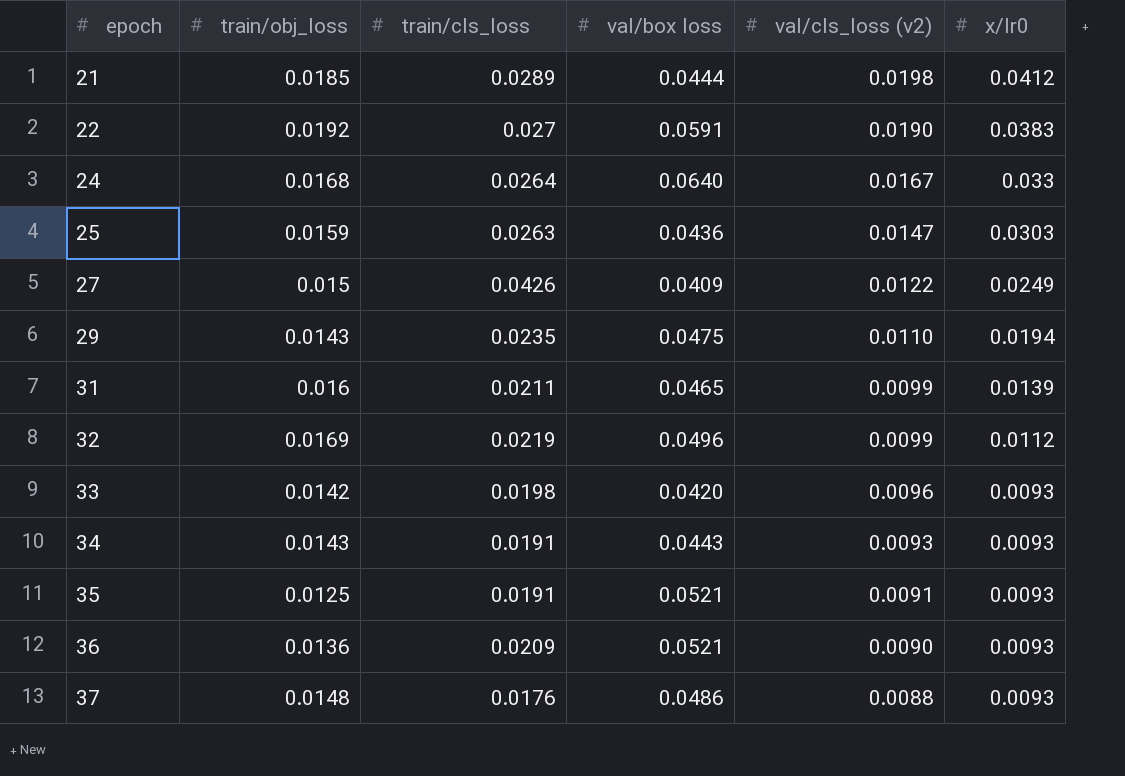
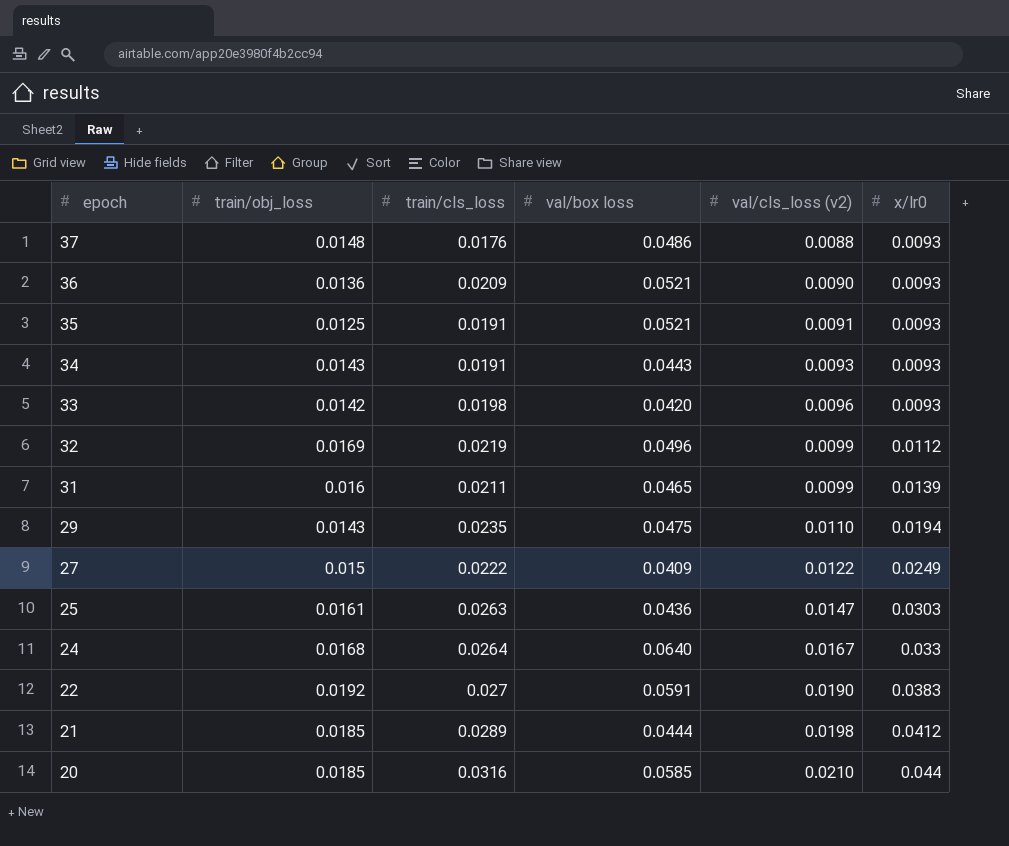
row order: epoch ascending -> epoch descending
27 | train/cls_loss: 0.0426 -> 0.0222
25 | train/obj_loss: 0.0159 -> 0.0161
row 20: none -> 0.0185 | 0.0316 | 0.0585 | 0.0210 | 0.044

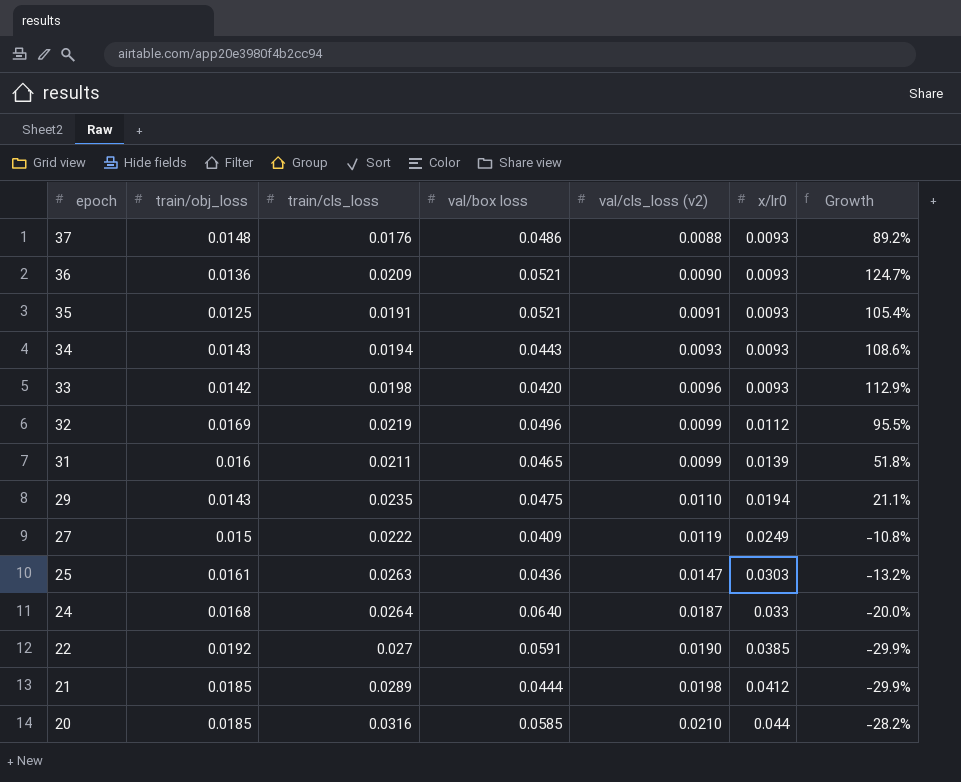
column Growth | formula: none -> ([train/cls_loss] - [x/lr0]) / [x/lr0]
34 | train/cls_loss: 0.0191 -> 0.0194
27 | val/cls_loss (v2): 0.0122 -> 0.0119
24 | val/cls_loss (v2): 0.0167 -> 0.0187
22 | x/lr0: 0.0383 -> 0.0385

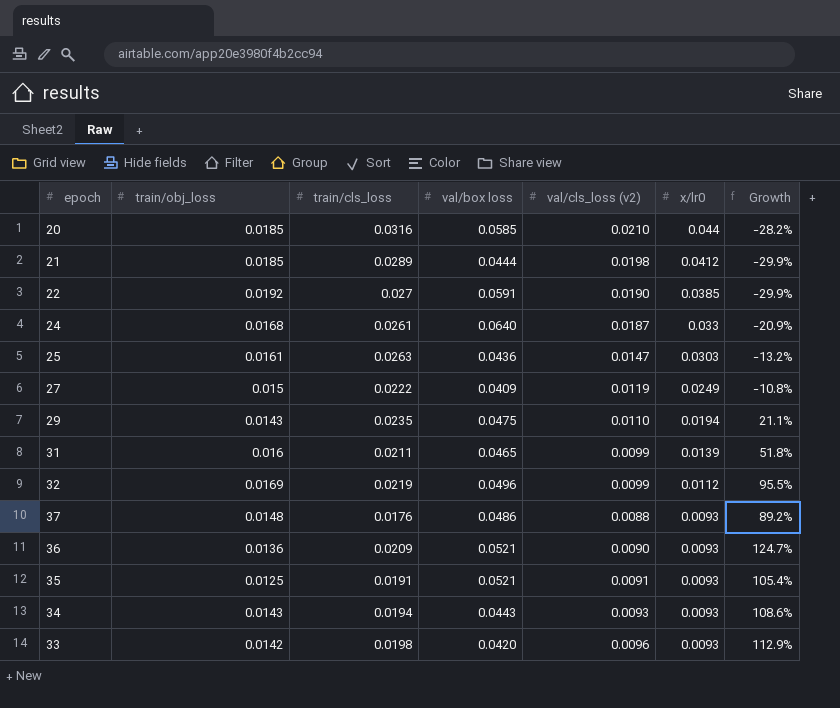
row order: epoch descending -> x/lr0 descending
24 | train/cls_loss: 0.0264 -> 0.0261
24 | Growth: -20.0% -> -20.9%

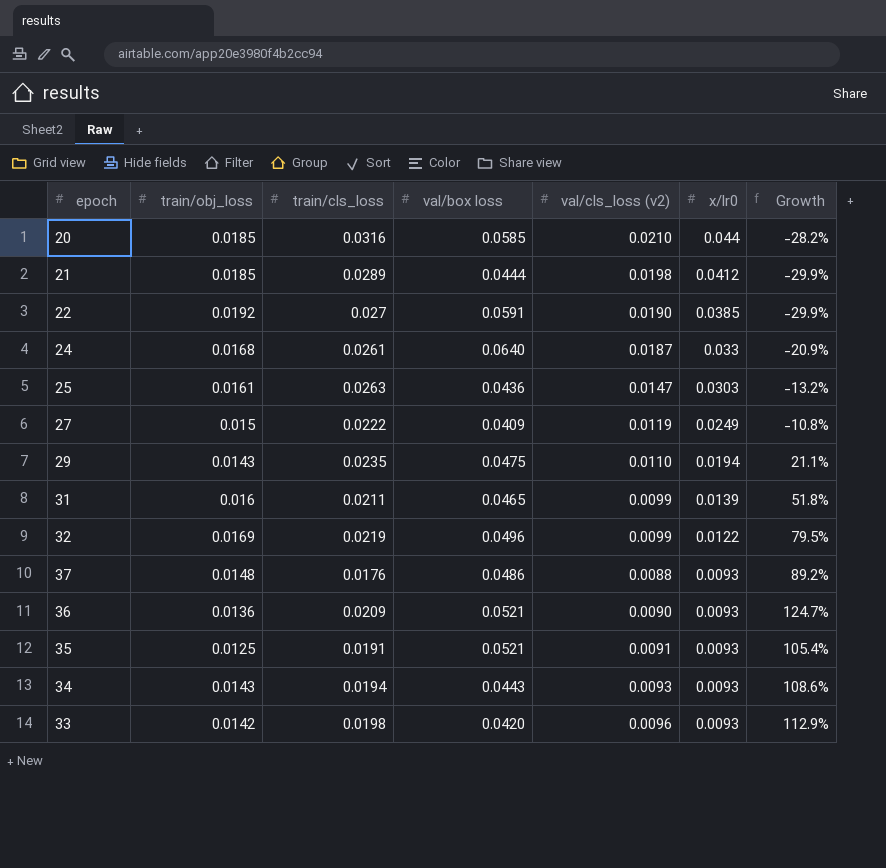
32 | x/lr0: 0.0112 -> 0.0122
32 | Growth: 95.5% -> 79.5%

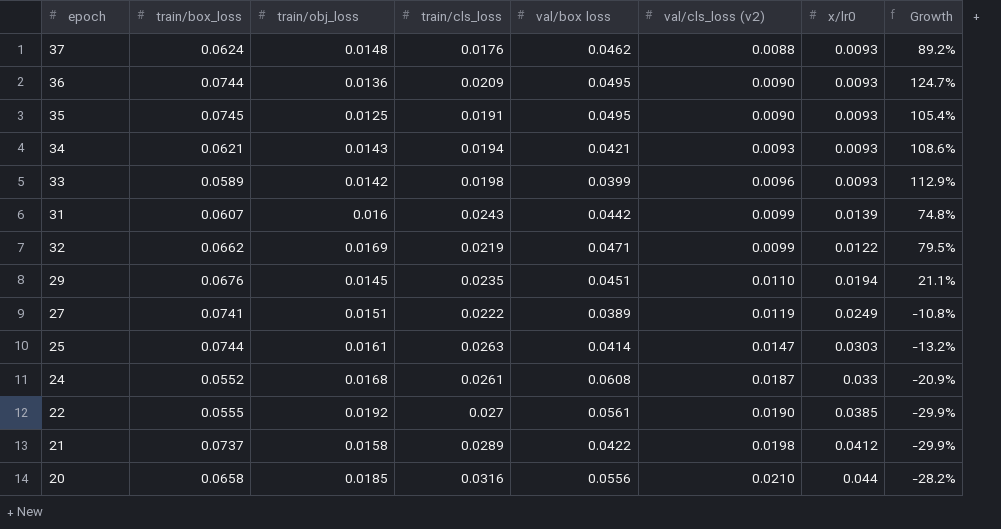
row order: x/lr0 descending -> val/cls_loss (v2) ascending
column train/box_loss | position: none -> 2
37 | val/box loss: 0.0486 -> 0.0462
36 | val/box loss: 0.0521 -> 0.0495
35 | val/box loss: 0.0521 -> 0.0495
35 | val/cls_loss (v2): 0.0091 -> 0.0090
34 | val/box loss: 0.0443 -> 0.0421
33 | val/box loss: 0.0420 -> 0.0399
31 | train/cls_loss: 0.0211 -> 0.0243
31 | val/box loss: 0.0465 -> 0.0442
31 | Growth: 51.8% -> 74.8%
32 | val/box loss: 0.0496 -> 0.0471
29 | train/obj_loss: 0.0143 -> 0.0145
29 | val/box loss: 0.0475 -> 0.0451
27 | train/obj_loss: 0.015 -> 0.0151
27 | val/box loss: 0.0409 -> 0.0389
25 | val/box loss: 0.0436 -> 0.0414
24 | val/box loss: 0.0640 -> 0.0608
22 | val/box loss: 0.0591 -> 0.0561
21 | train/obj_loss: 0.0185 -> 0.0158
21 | val/box loss: 0.0444 -> 0.0422
20 | val/box loss: 0.0585 -> 0.0556

